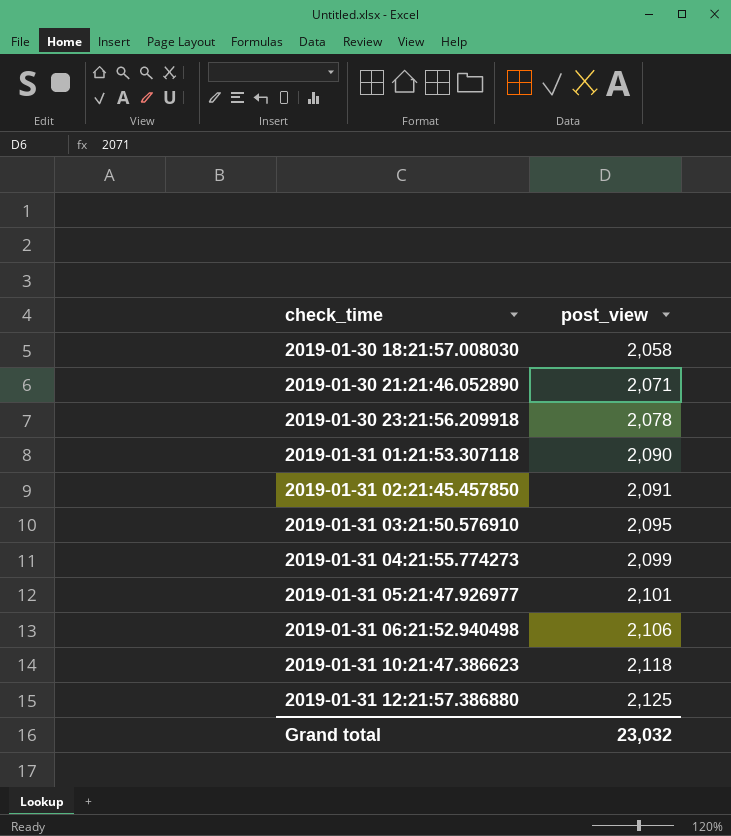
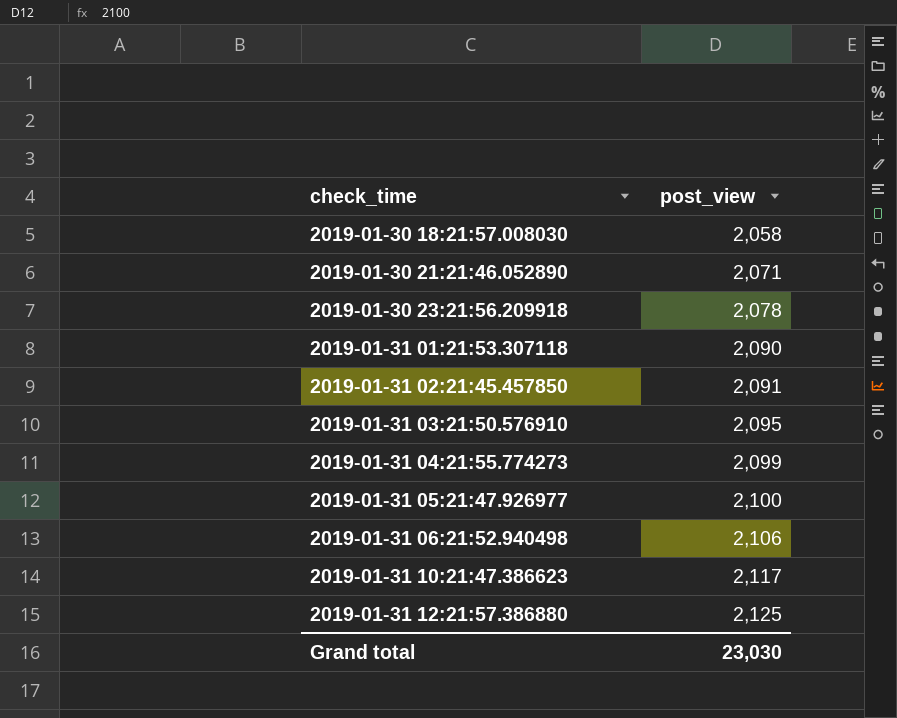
2019-01-31 05:21:47.926977 | post_view: 2,101 -> 2,100
2019-01-31 10:21:47.386623 | post_view: 2,118 -> 2,117
Grand total | post_view: 23,032 -> 23,030

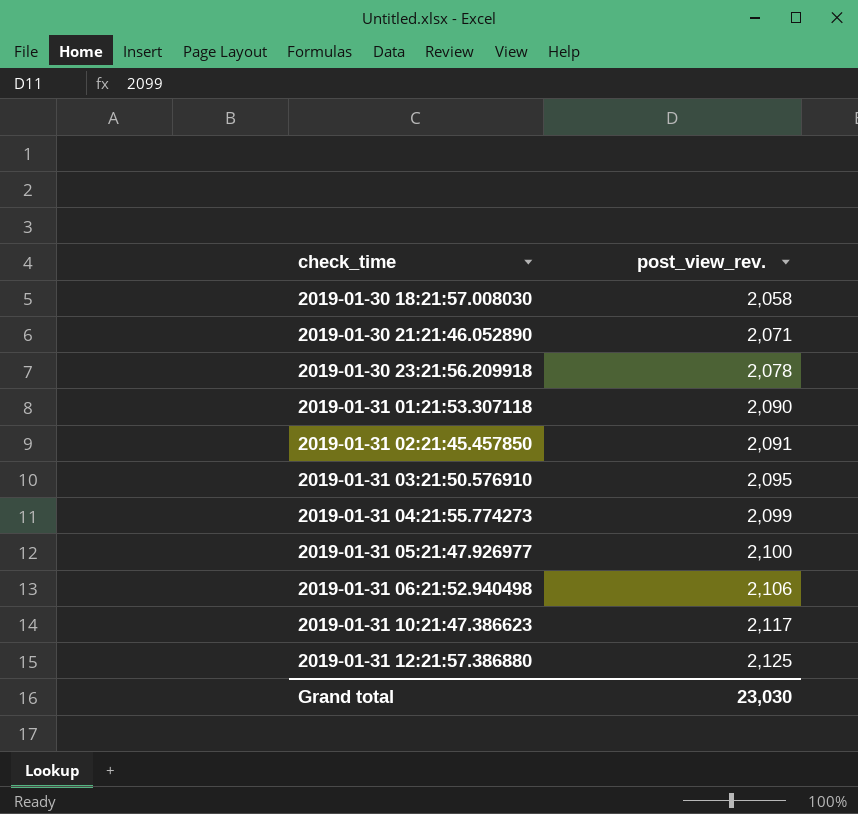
column name: post_view -> post_view_rev.

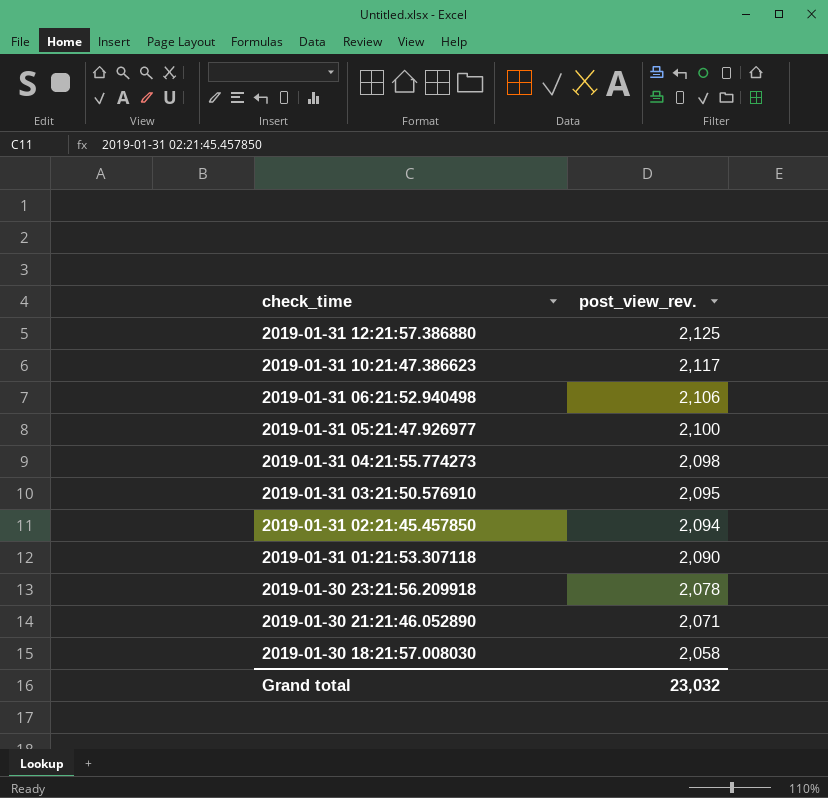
row order: check_time ascending -> check_time descending
2019-01-31 04:21:55.774273 | post_view_rev.: 2,099 -> 2,098
2019-01-31 02:21:45.457850 | post_view_rev.: 2,091 -> 2,094
Grand total | post_view_rev.: 23,030 -> 23,032

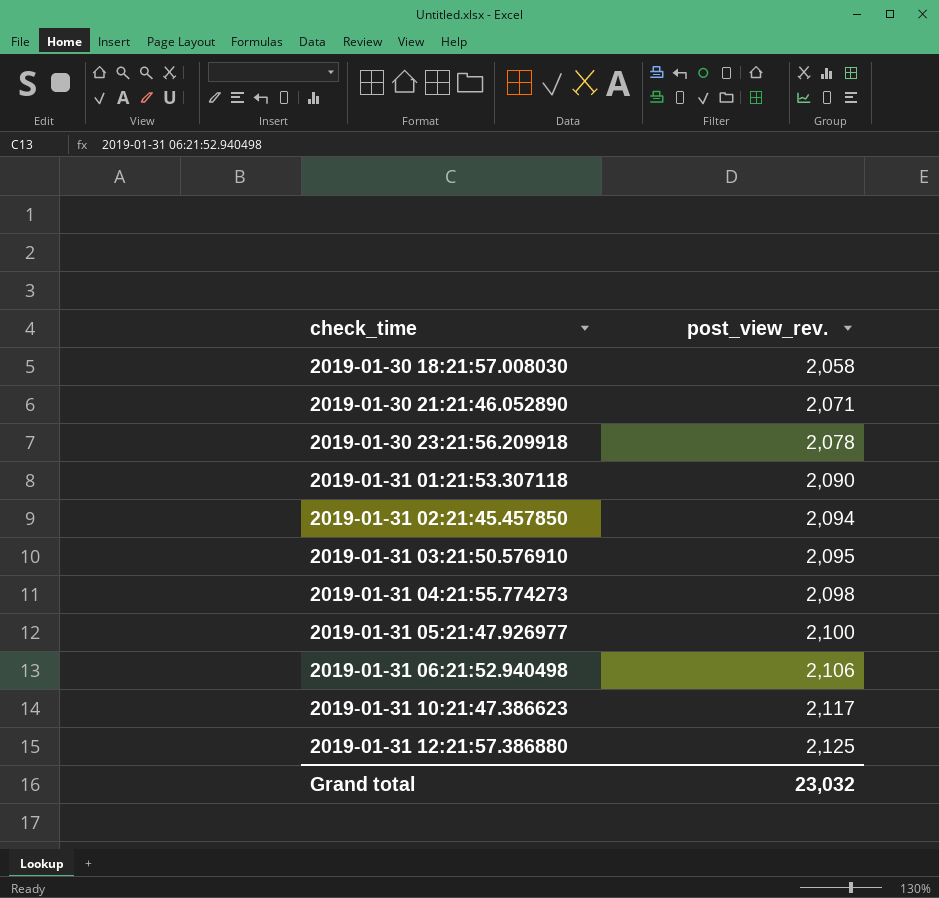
row order: check_time descending -> check_time ascending

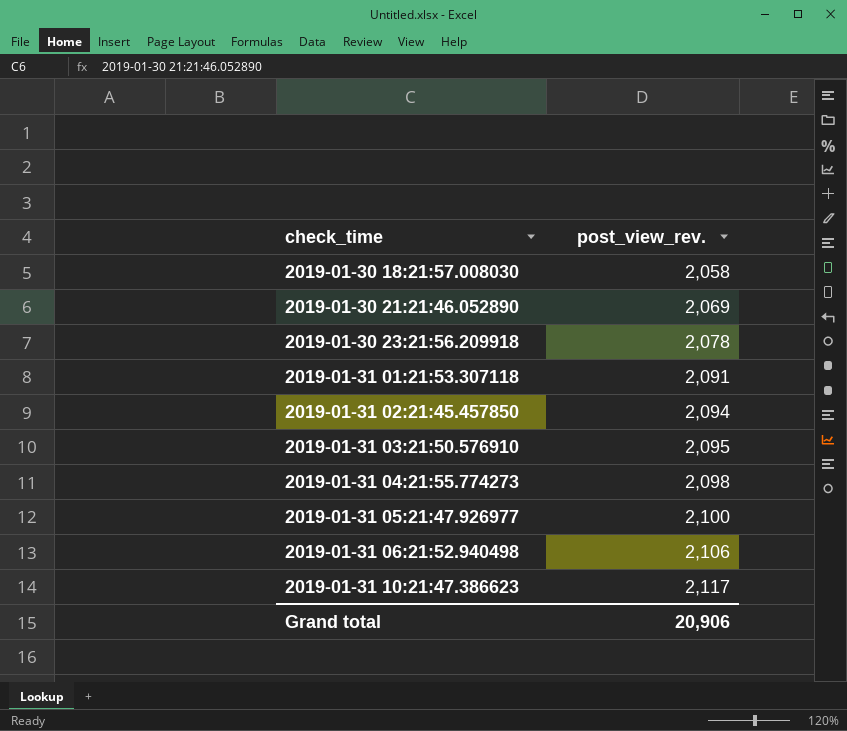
row 2019-01-31 12:21:57.386880: 2,125 -> none
2019-01-30 21:21:46.052890 | post_view_rev.: 2,071 -> 2,069
2019-01-31 01:21:53.307118 | post_view_rev.: 2,090 -> 2,091
Grand total | post_view_rev.: 23,032 -> 20,906

